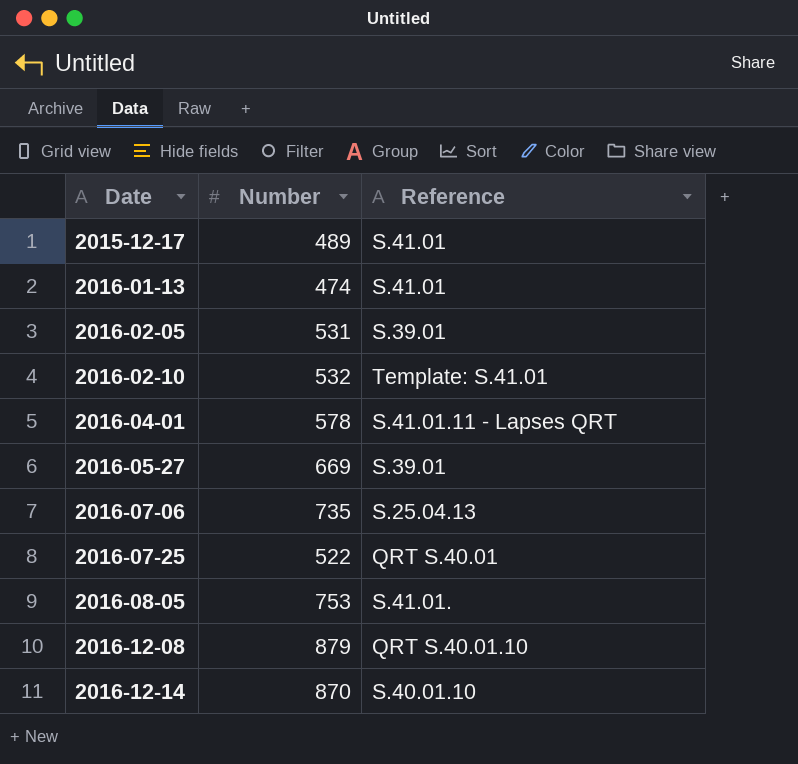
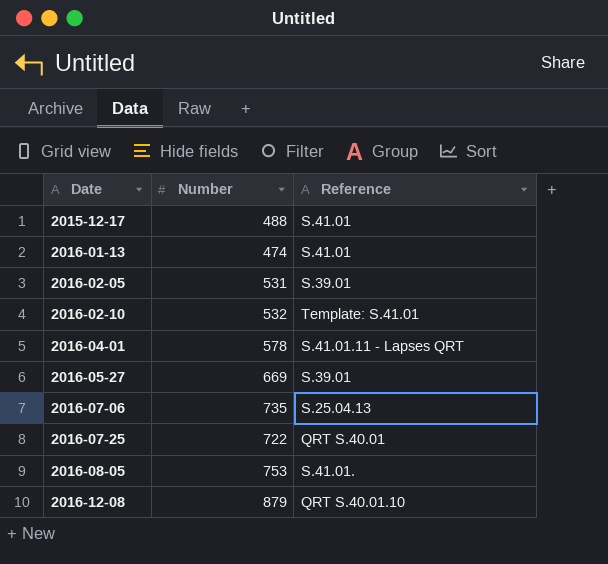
row 2016-12-14: 870 | S.40.01.10 -> none
2015-12-17 | Number: 489 -> 488
2016-07-25 | Number: 522 -> 722

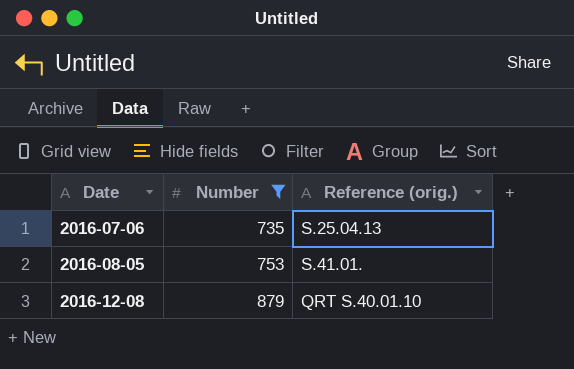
filter: none -> Number >= 735
column name: Reference -> Reference (orig.)

